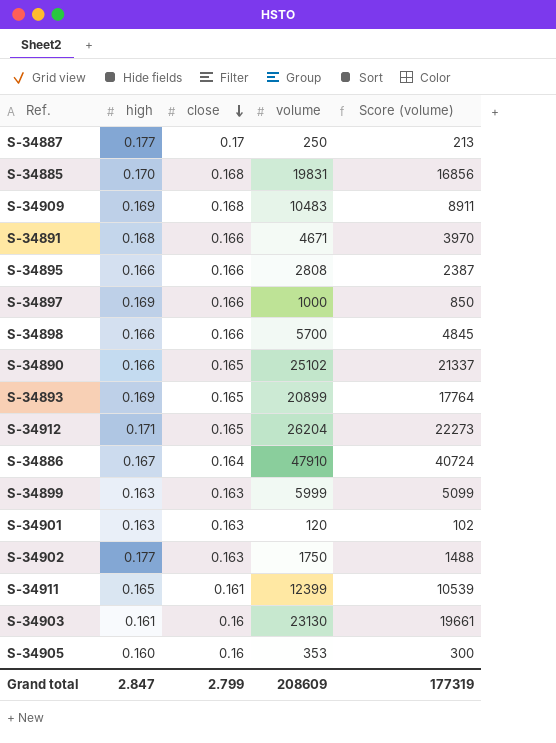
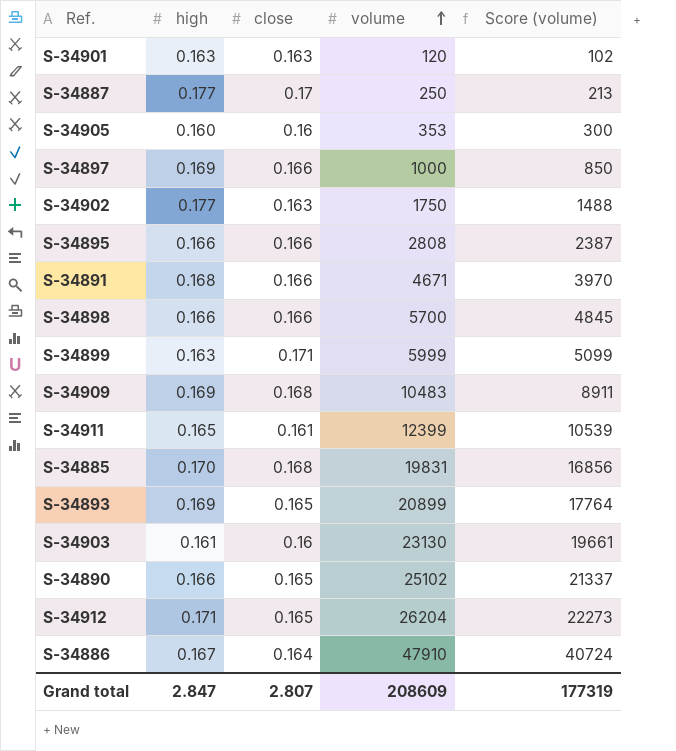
row order: close descending -> volume ascending
S-34899 | close: 0.163 -> 0.171
Grand total | close: 2.799 -> 2.807

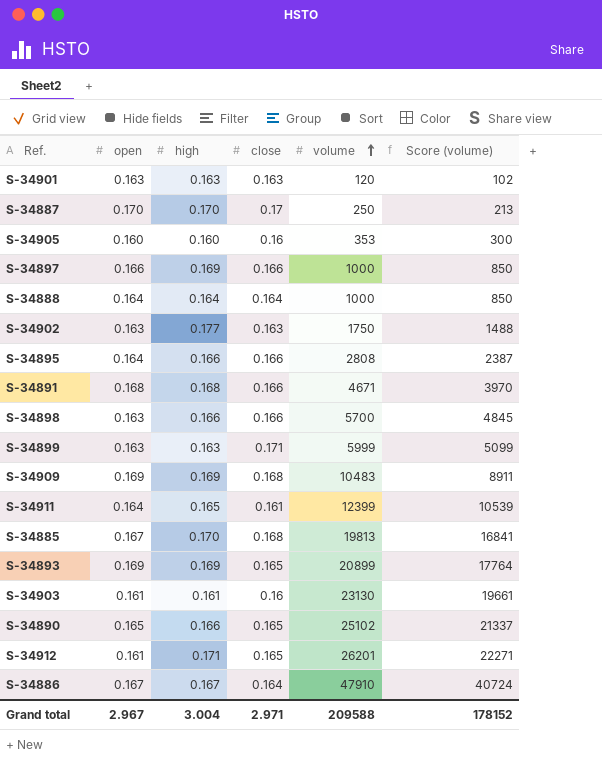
column open | position: none -> 2
S-34887 | high: 0.177 -> 0.170
row S-34888: none -> 0.164 | 0.164 | 0.164 | 1000 | 850
S-34885 | volume: 19831 -> 19813
S-34885 | Score (volume): 16856 -> 16841
S-34912 | volume: 26204 -> 26201
S-34912 | Score (volume): 22273 -> 22271
Grand total | high: 2.847 -> 3.004
Grand total | close: 2.807 -> 2.971
Grand total | volume: 208609 -> 209588
Grand total | Score (volume): 177319 -> 178152

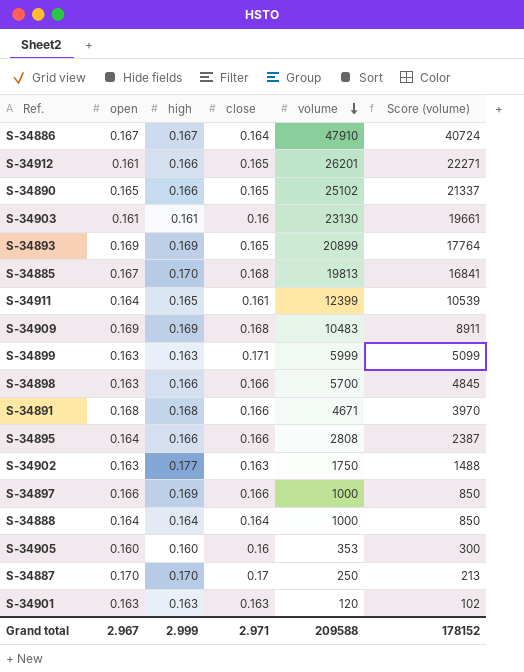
row order: volume ascending -> volume descending
S-34912 | high: 0.171 -> 0.166
Grand total | high: 3.004 -> 2.999

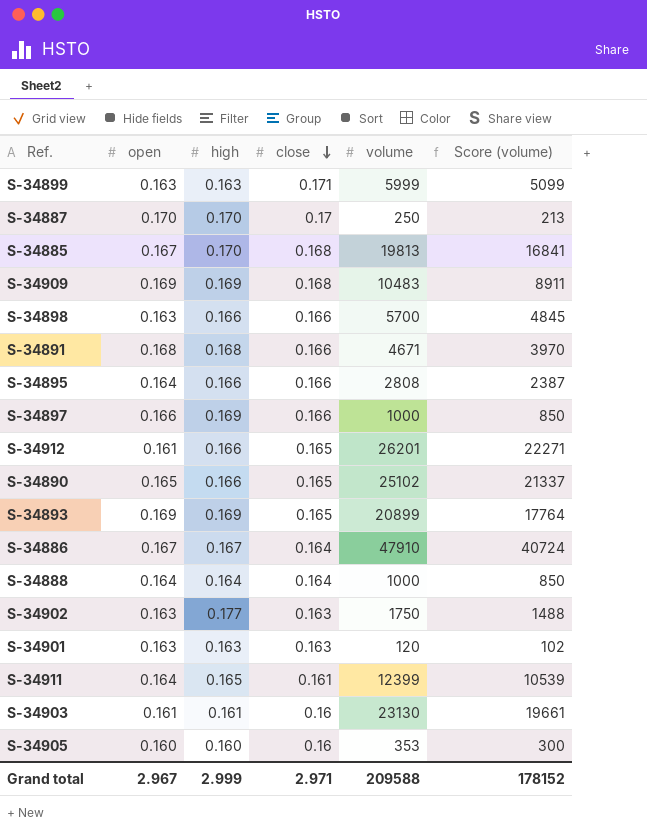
row order: volume descending -> close descending

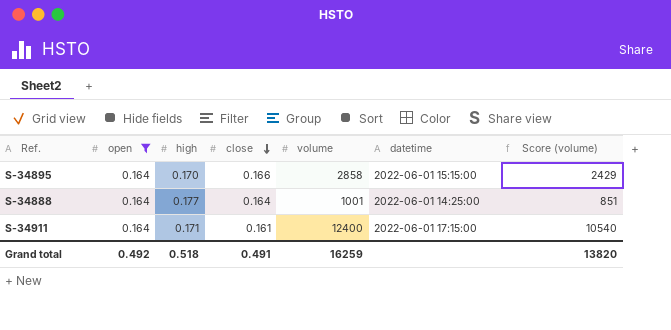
filter: none -> open = 0.164
column datetime | position: none -> 6
S-34895 | high: 0.166 -> 0.170
S-34895 | volume: 2808 -> 2858
S-34895 | Score (volume): 2387 -> 2429
S-34888 | high: 0.164 -> 0.177
S-34888 | volume: 1000 -> 1001
S-34888 | Score (volume): 850 -> 851
S-34911 | high: 0.165 -> 0.171
S-34911 | volume: 12399 -> 12400
S-34911 | Score (volume): 10539 -> 10540
Grand total | open: 2.967 -> 0.492
Grand total | high: 2.999 -> 0.518
Grand total | close: 2.971 -> 0.491
Grand total | volume: 209588 -> 16259
Grand total | Score (volume): 178152 -> 13820

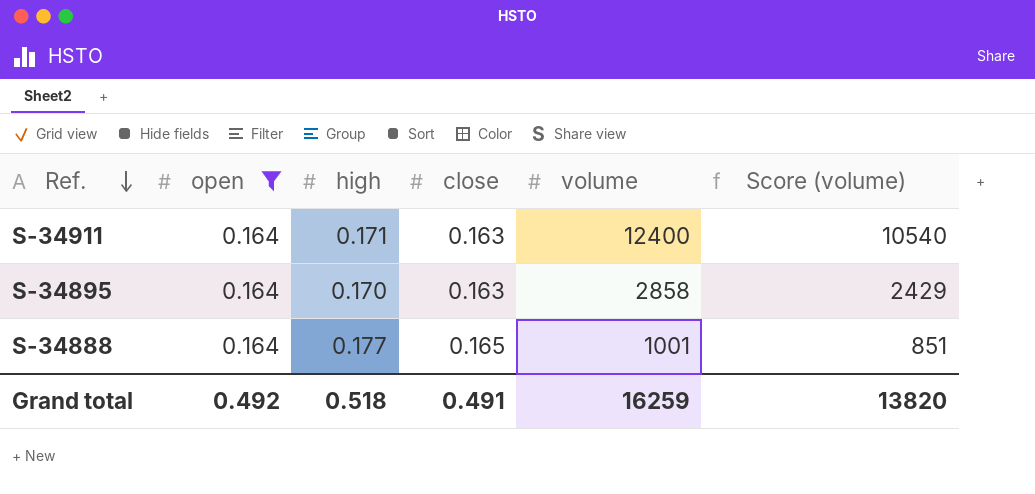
row order: close descending -> Ref. descending
column datetime | position: 6 -> none
S-34911 | close: 0.161 -> 0.163
S-34895 | close: 0.166 -> 0.163
S-34888 | close: 0.164 -> 0.165

